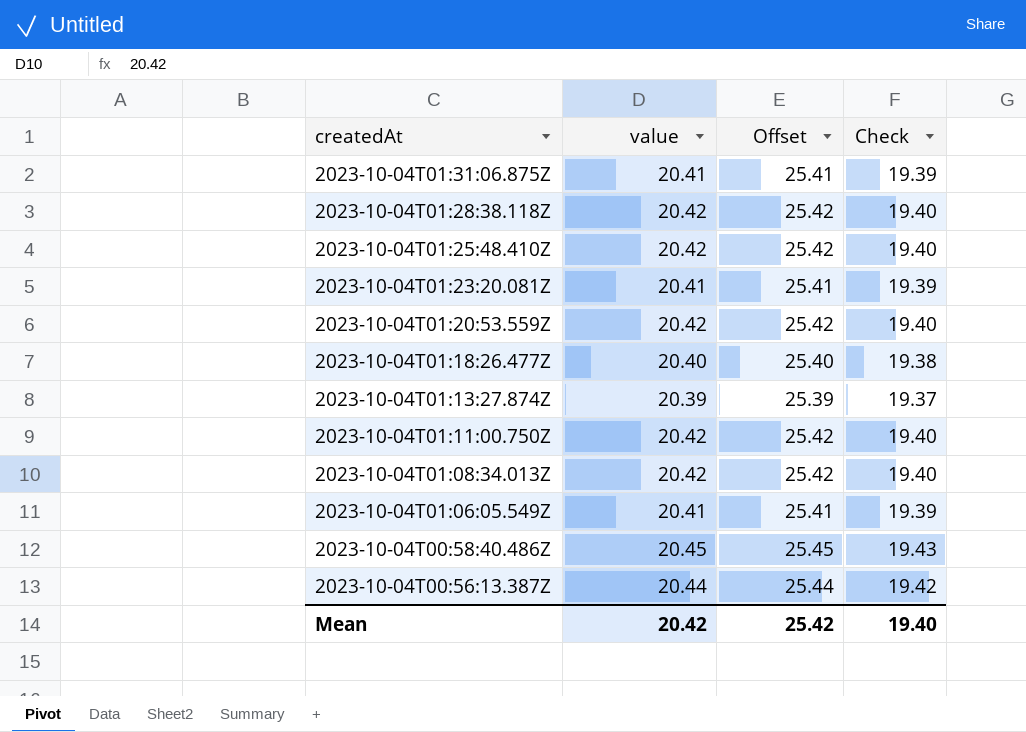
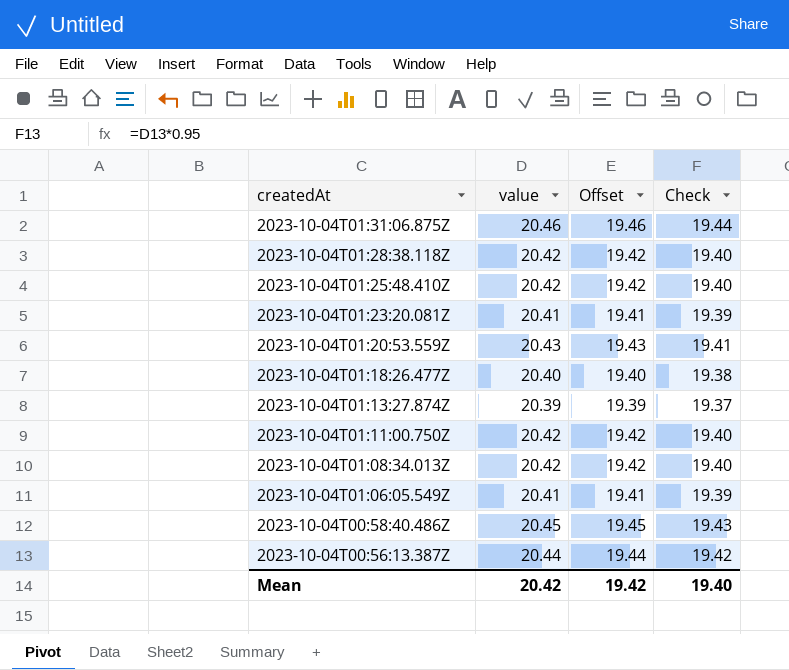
column Offset | formula: [value] + 5 -> [value] - 1
2023-10-04T01:31:06.875Z | value: 20.41 -> 20.46
2023-10-04T01:31:06.875Z | Check: 19.39 -> 19.44
2023-10-04T01:20:53.559Z | value: 20.42 -> 20.43
2023-10-04T01:20:53.559Z | Check: 19.40 -> 19.41
Mean | Offset: 25.42 -> 19.42

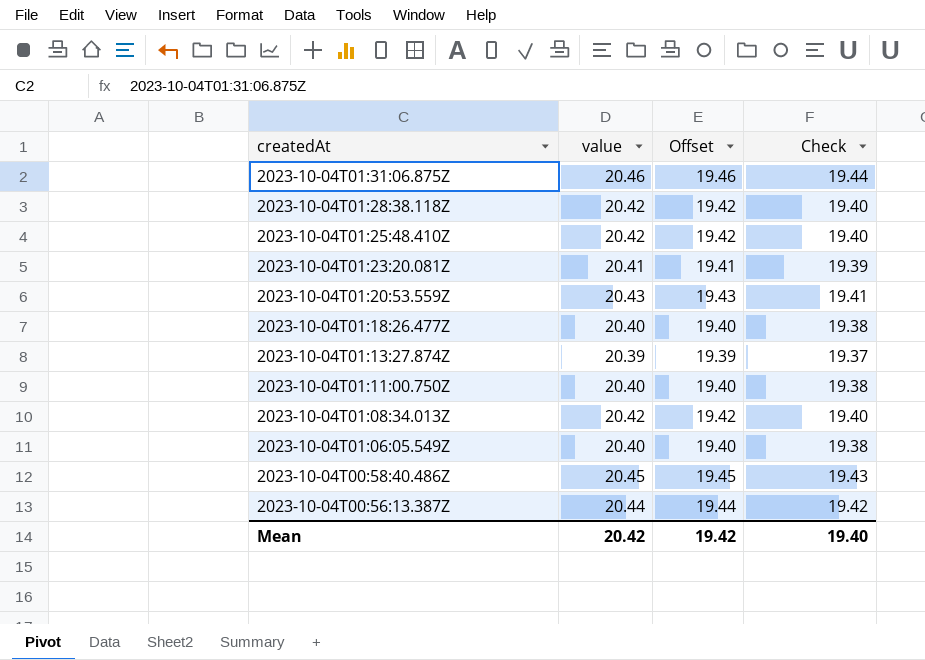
2023-10-04T01:11:00.750Z | value: 20.42 -> 20.40
2023-10-04T01:11:00.750Z | Offset: 19.42 -> 19.40
2023-10-04T01:11:00.750Z | Check: 19.40 -> 19.38
2023-10-04T01:06:05.549Z | value: 20.41 -> 20.40
2023-10-04T01:06:05.549Z | Offset: 19.41 -> 19.40
2023-10-04T01:06:05.549Z | Check: 19.39 -> 19.38

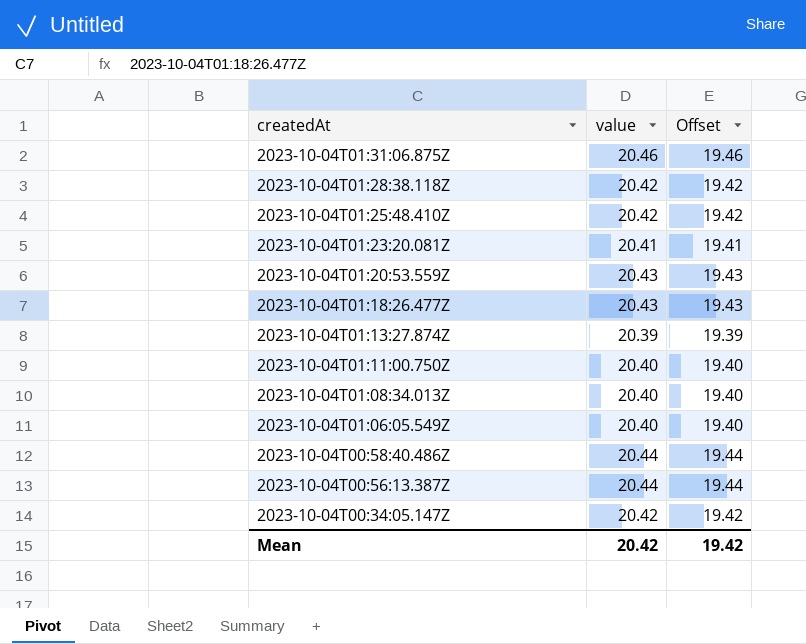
column Check | formula: [value] * 0.95 -> none
2023-10-04T01:18:26.477Z | value: 20.40 -> 20.43
2023-10-04T01:18:26.477Z | Offset: 19.40 -> 19.43
2023-10-04T01:08:34.013Z | value: 20.42 -> 20.40
2023-10-04T01:08:34.013Z | Offset: 19.42 -> 19.40
2023-10-04T00:58:40.486Z | value: 20.45 -> 20.44
2023-10-04T00:58:40.486Z | Offset: 19.45 -> 19.44
row 2023-10-04T00:34:05.147Z: none -> 20.42 | 19.42

